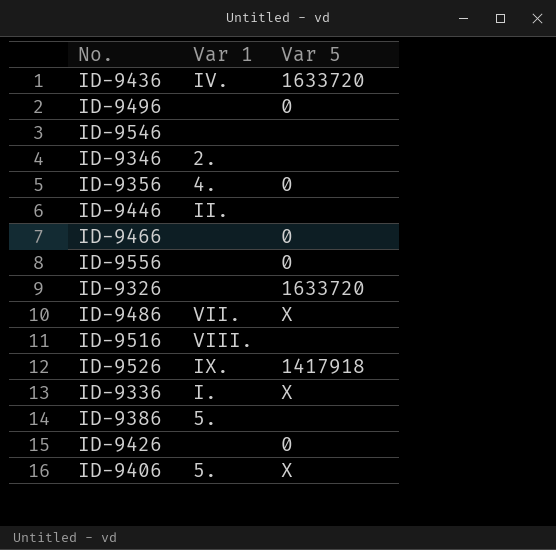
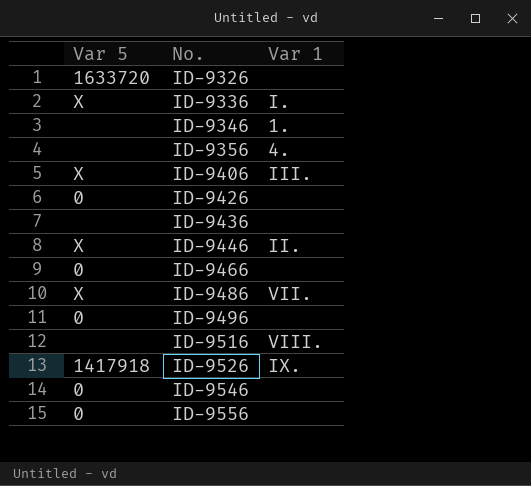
row order: none -> No. ascending
column Var 5 | position: 3 -> 1
row ID-9386: 5. | none -> none
ID-9346 | Var 1: 2. -> 1.
ID-9356 | Var 5: 0 -> none
ID-9406 | Var 1: 5. -> III.
ID-9436 | Var 5: 1633720 -> none
ID-9436 | Var 1: IV. -> none
ID-9446 | Var 5: none -> X
ID-9546 | Var 5: none -> 0

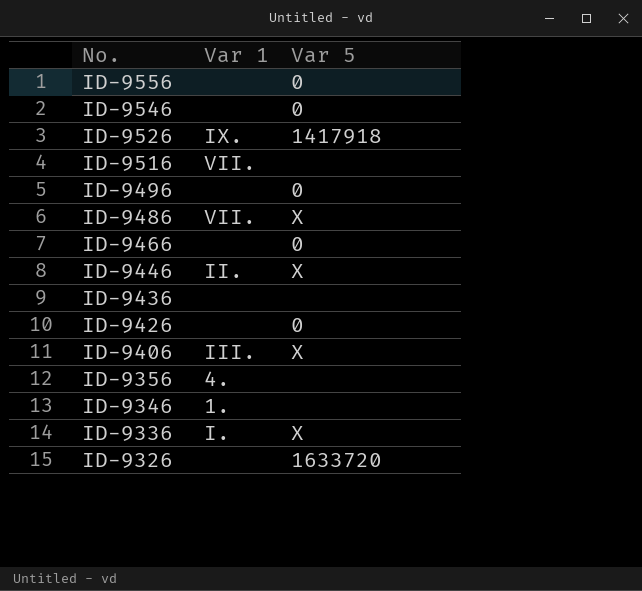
row order: No. ascending -> No. descending
column Var 5 | position: 1 -> 3
ID-9516 | Var 1: VIII. -> VII.

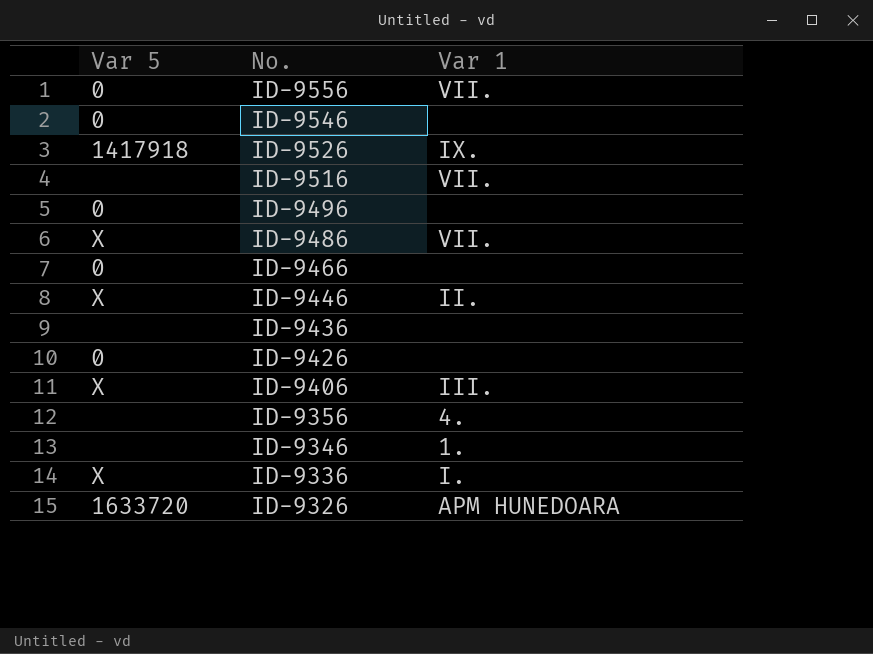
column Var 5 | position: 3 -> 1
ID-9556 | Var 1: none -> VII.
ID-9326 | Var 1: none -> APM HUNEDOARA

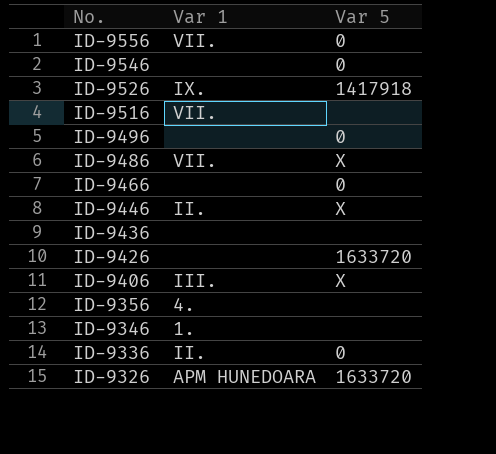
column Var 5 | position: 1 -> 3
ID-9426 | Var 5: 0 -> 1633720
ID-9336 | Var 1: I. -> II.
ID-9336 | Var 5: X -> 0

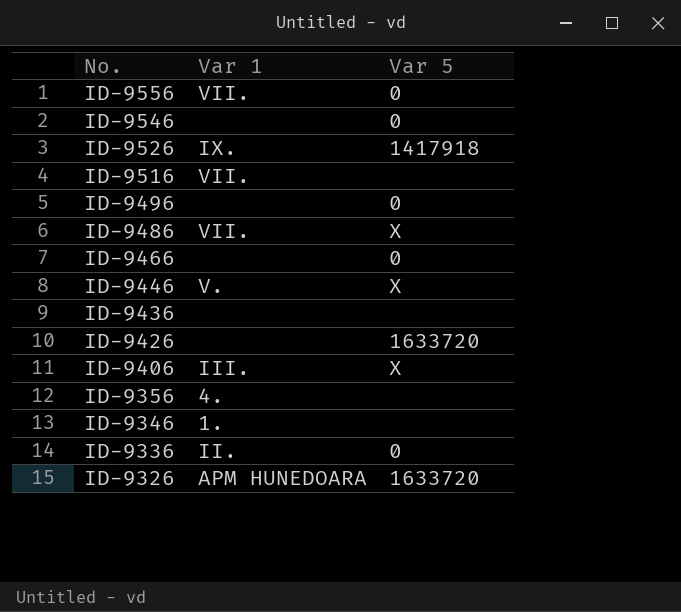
ID-9446 | Var 1: II. -> V.

